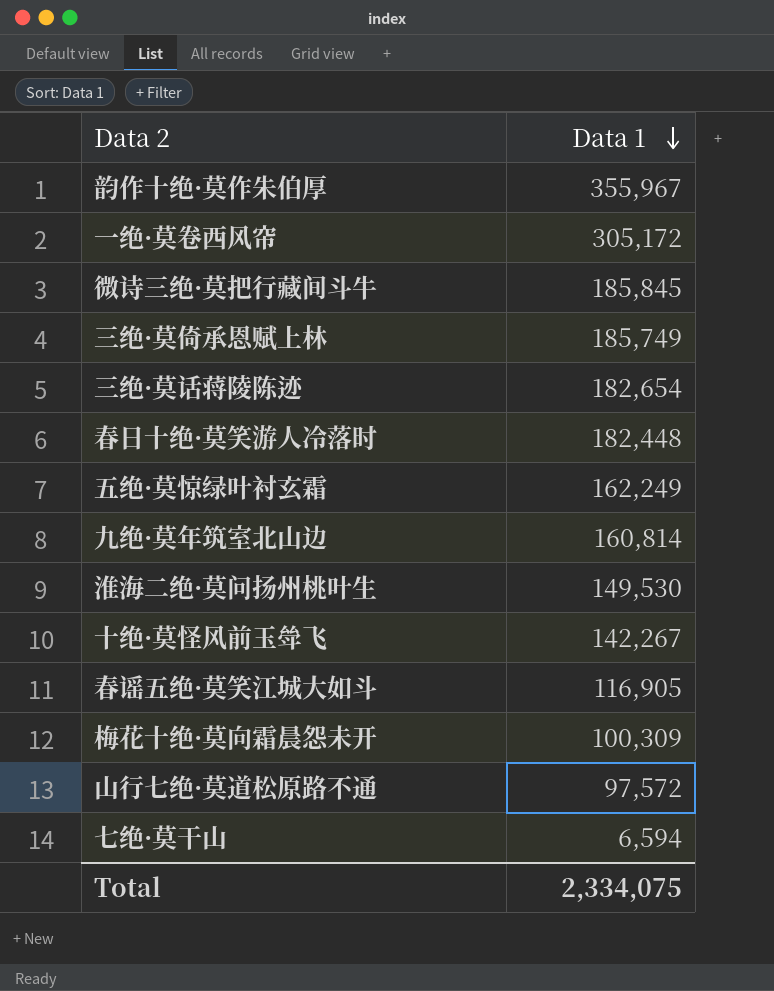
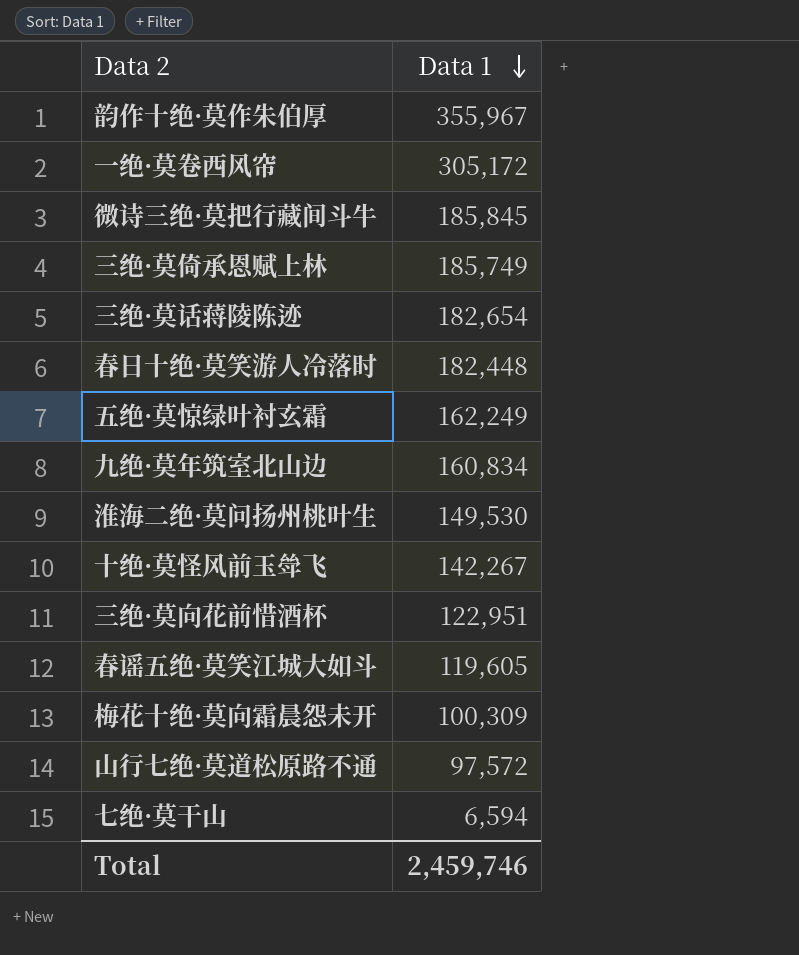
九绝·莫年筑室北山边 | Data 1: 160,814 -> 160,834
row 三绝·莫向花前惜酒杯: none -> 122,951
春谣五绝·莫笑江城大如斗 | Data 1: 116,905 -> 119,605
Total | Data 1: 2,334,075 -> 2,459,746

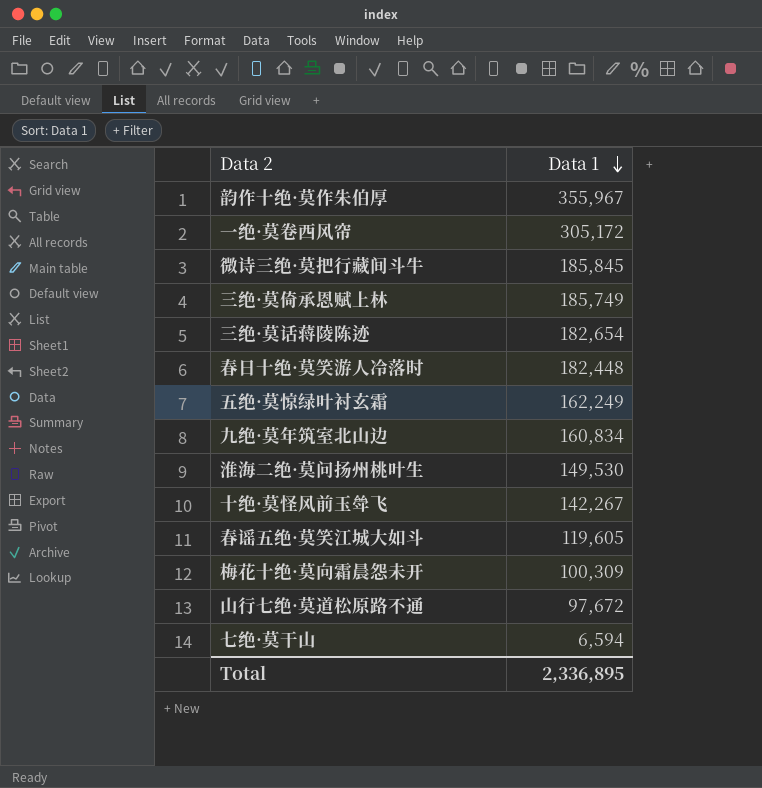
row 三绝·莫向花前惜酒杯: 122,951 -> none
山行七绝·莫道松原路不通 | Data 1: 97,572 -> 97,672
Total | Data 1: 2,459,746 -> 2,336,895

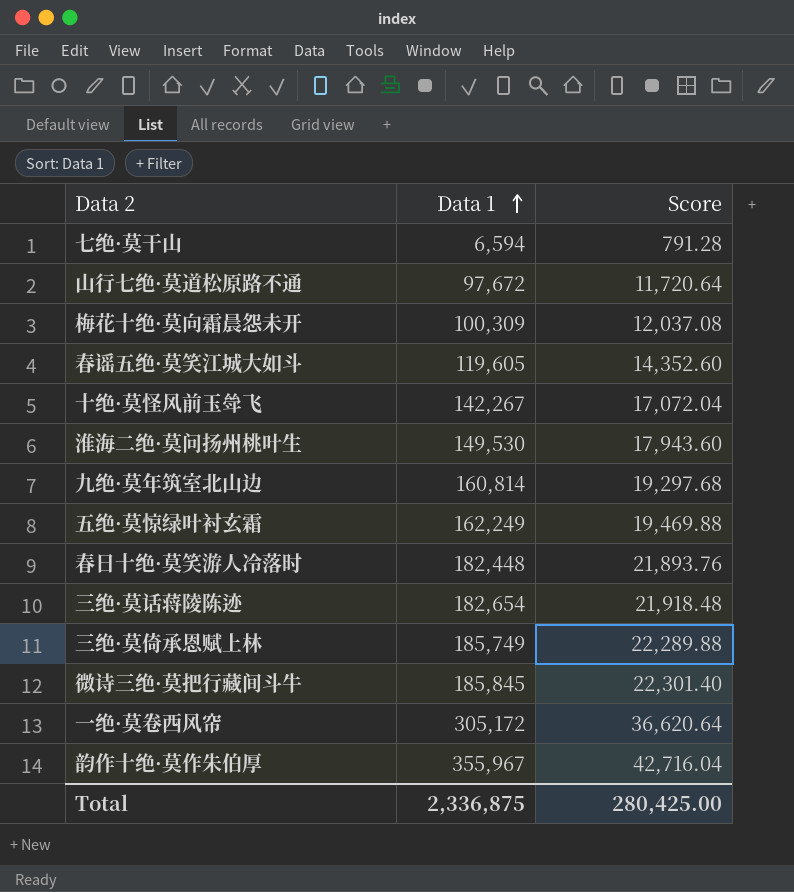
row order: Data 1 descending -> Data 1 ascending
column Score | formula: none -> [Data 1] * 0.12
九绝·莫年筑室北山边 | Data 1: 160,834 -> 160,814
Total | Data 1: 2,336,895 -> 2,336,875

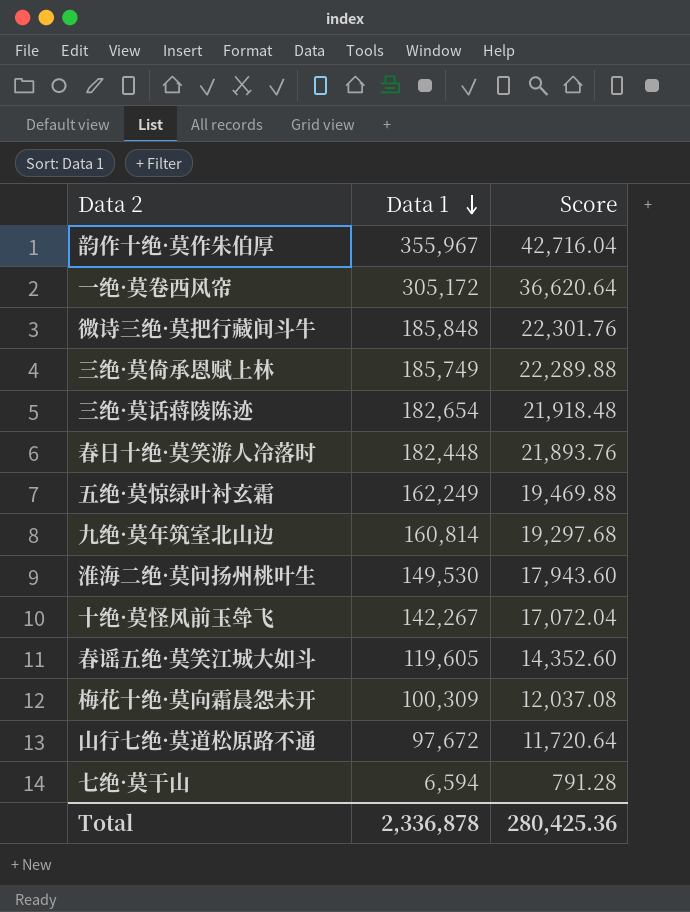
row order: Data 1 ascending -> Data 1 descending
微诗三绝·莫把行藏间斗牛 | Data 1: 185,845 -> 185,848
微诗三绝·莫把行藏间斗牛 | Score: 22,301.40 -> 22,301.76
Total | Data 1: 2,336,875 -> 2,336,878
Total | Score: 280,425.00 -> 280,425.36

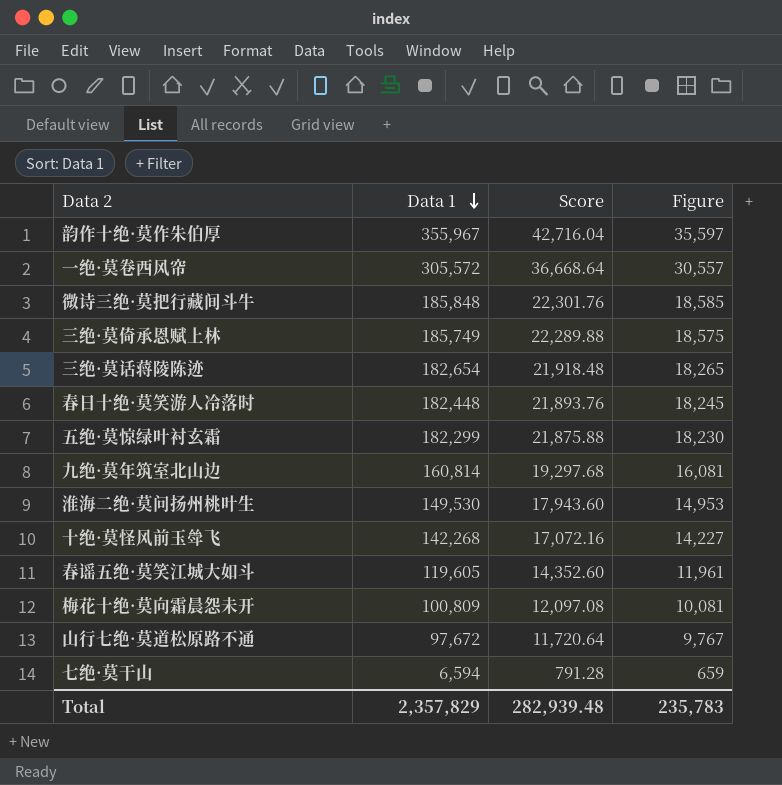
column Figure | formula: none -> [Data 1] * 0.1
一绝·莫卷西风帘 | Data 1: 305,172 -> 305,572
一绝·莫卷西风帘 | Score: 36,620.64 -> 36,668.64
五绝·莫惊绿叶衬玄霜 | Data 1: 162,249 -> 182,299
五绝·莫惊绿叶衬玄霜 | Score: 19,469.88 -> 21,875.88
十绝·莫怪风前玉斚飞 | Data 1: 142,267 -> 142,268
十绝·莫怪风前玉斚飞 | Score: 17,072.04 -> 17,072.16
梅花十绝·莫向霜晨怨未开 | Data 1: 100,309 -> 100,809
梅花十绝·莫向霜晨怨未开 | Score: 12,037.08 -> 12,097.08
Total | Data 1: 2,336,878 -> 2,357,829
Total | Score: 280,425.36 -> 282,939.48

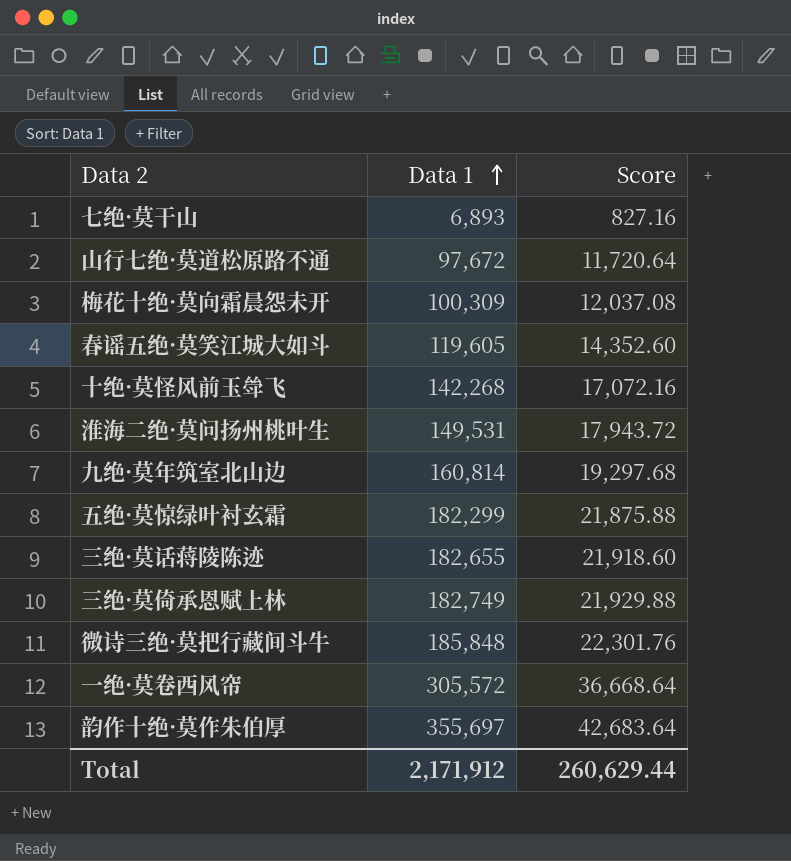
row order: Data 1 descending -> Data 1 ascending
column Figure | formula: [Data 1] * 0.1 -> none
row 春日十绝·莫笑游人冷落时: 182,448 | 21,893.76 | 18,245 -> none
七绝·莫干山 | Data 1: 6,594 -> 6,893
七绝·莫干山 | Score: 791.28 -> 827.16
梅花十绝·莫向霜晨怨未开 | Data 1: 100,809 -> 100,309
梅花十绝·莫向霜晨怨未开 | Score: 12,097.08 -> 12,037.08
淮海二绝·莫问扬州桃叶生 | Data 1: 149,530 -> 149,531
淮海二绝·莫问扬州桃叶生 | Score: 17,943.60 -> 17,943.72
三绝·莫话蒋陵陈迹 | Data 1: 182,654 -> 182,655
三绝·莫话蒋陵陈迹 | Score: 21,918.48 -> 21,918.60
三绝·莫倚承恩赋上林 | Data 1: 185,749 -> 182,749
三绝·莫倚承恩赋上林 | Score: 22,289.88 -> 21,929.88
韵作十绝·莫作朱伯厚 | Data 1: 355,967 -> 355,697
韵作十绝·莫作朱伯厚 | Score: 42,716.04 -> 42,683.64
Total | Data 1: 2,357,829 -> 2,171,912
Total | Score: 282,939.48 -> 260,629.44

